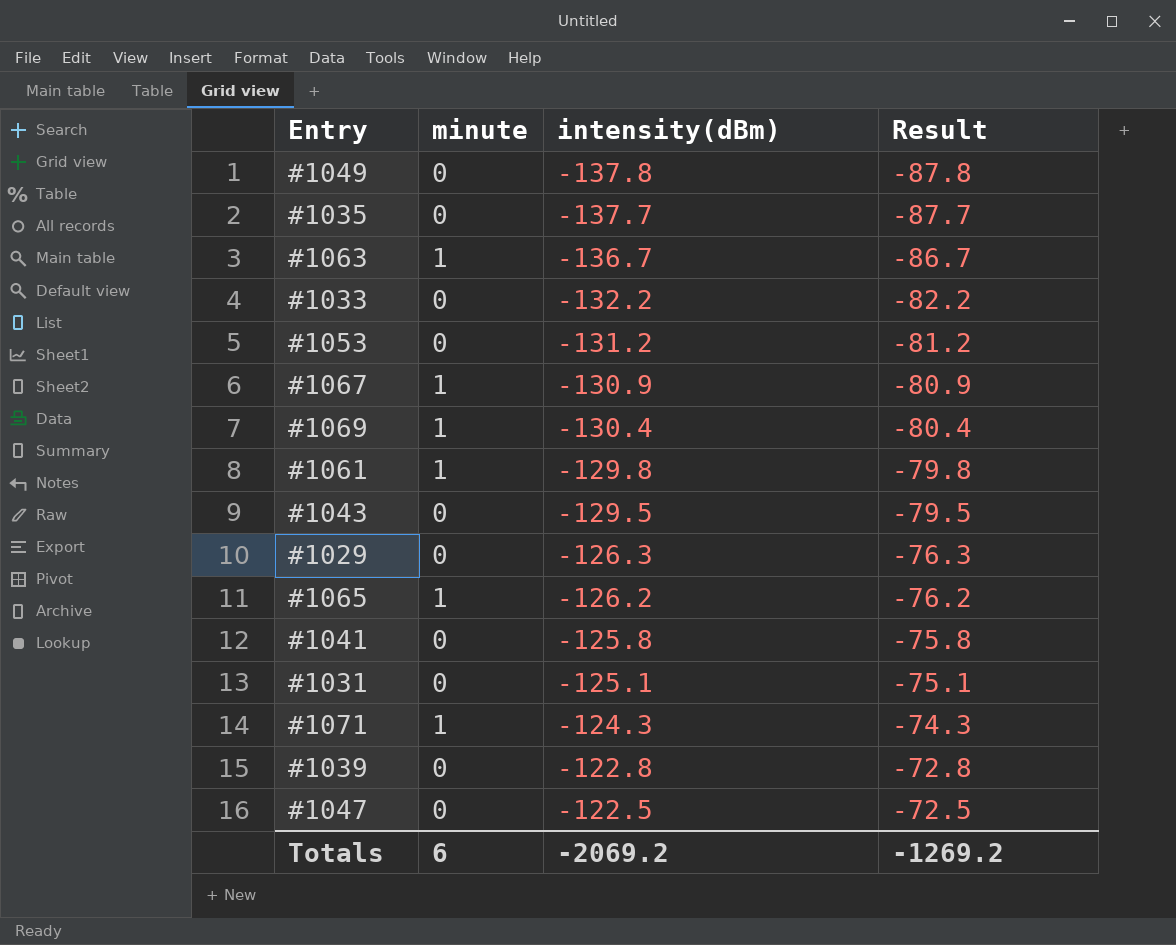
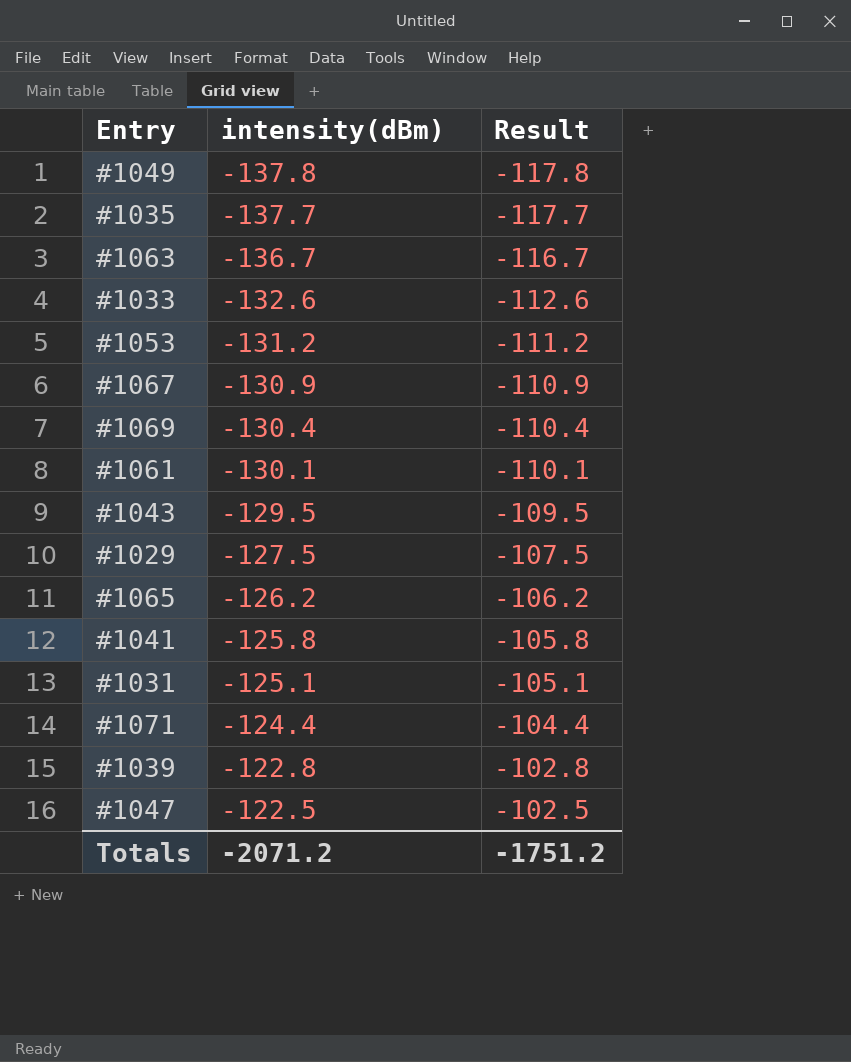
column minute | position: 2 -> none
column Result | formula: [intensity(dBm)] + 50 -> [intensity(dBm)] + 20
#1033 | intensity(dBm): -132.2 -> -132.6
#1061 | intensity(dBm): -129.8 -> -130.1
#1029 | intensity(dBm): -126.3 -> -127.5
#1071 | intensity(dBm): -124.3 -> -124.4
Totals | intensity(dBm): -2069.2 -> -2071.2
Totals | Result: -1269.2 -> -1751.2

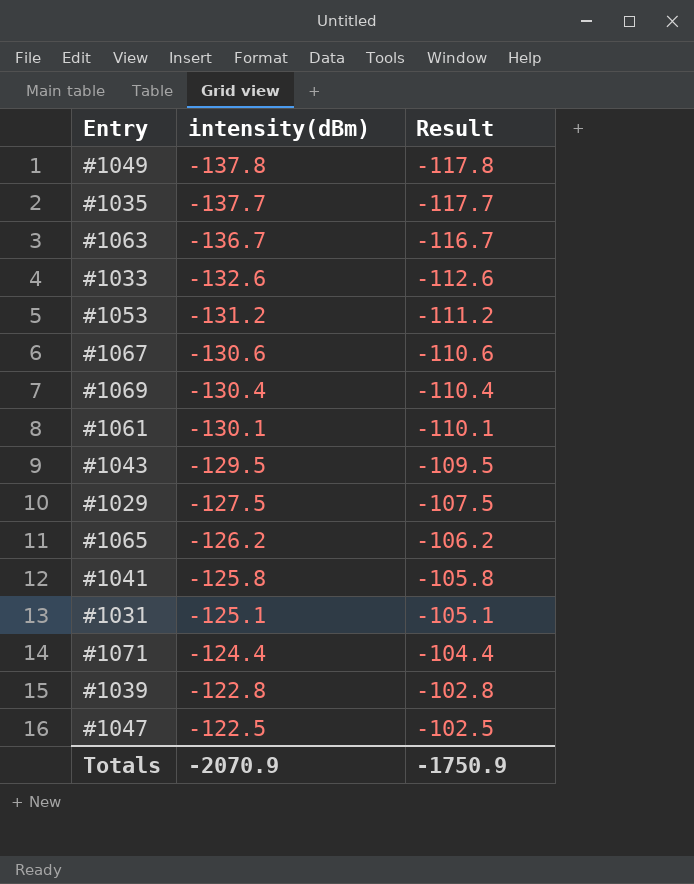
#1067 | intensity(dBm): -130.9 -> -130.6
#1067 | Result: -110.9 -> -110.6
Totals | intensity(dBm): -2071.2 -> -2070.9
Totals | Result: -1751.2 -> -1750.9

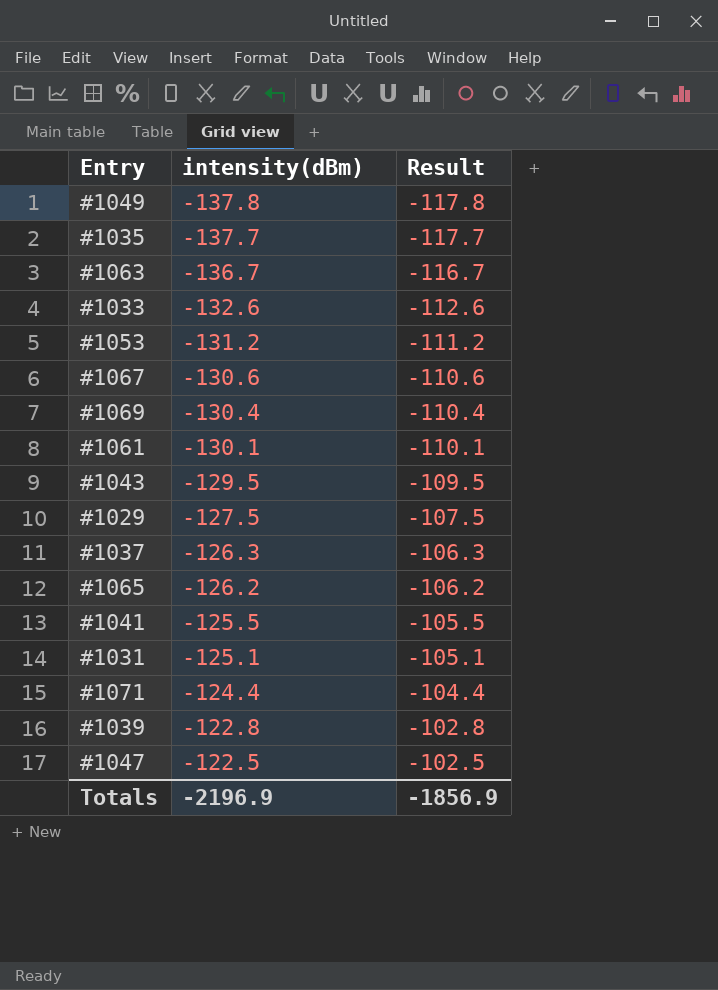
row #1037: none -> -126.3 | -106.3
#1041 | intensity(dBm): -125.8 -> -125.5
#1041 | Result: -105.8 -> -105.5
Totals | intensity(dBm): -2070.9 -> -2196.9
Totals | Result: -1750.9 -> -1856.9

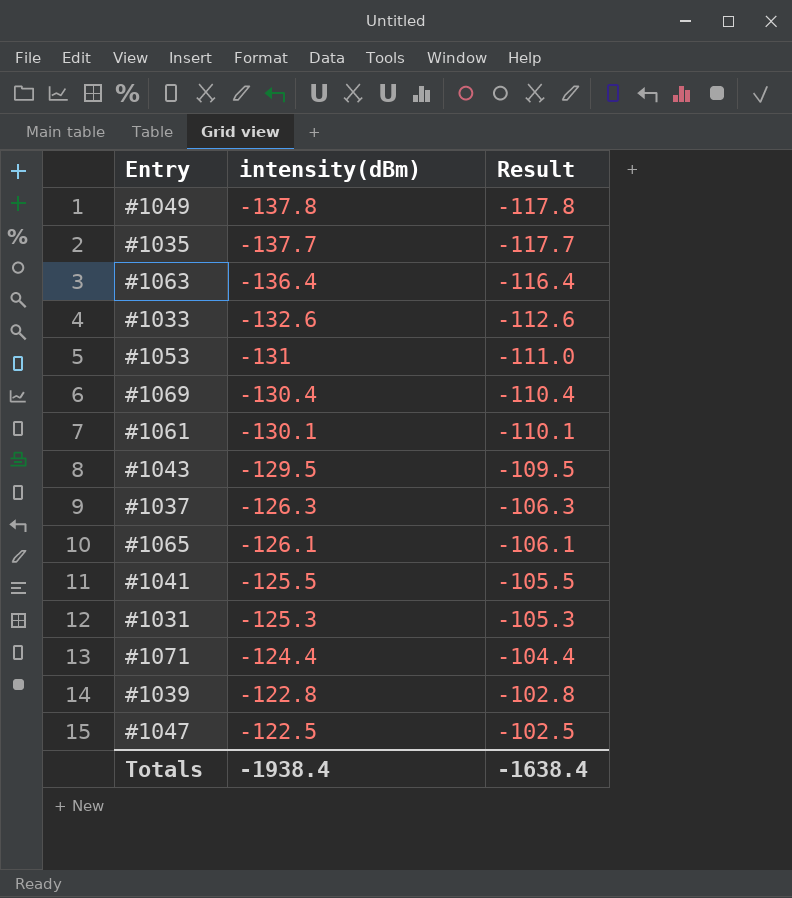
row #1067: -130.6 | -110.6 -> none
row #1029: -127.5 | -107.5 -> none
#1063 | intensity(dBm): -136.7 -> -136.4
#1063 | Result: -116.7 -> -116.4
#1053 | intensity(dBm): -131.2 -> -131
#1053 | Result: -111.2 -> -111.0
#1065 | intensity(dBm): -126.2 -> -126.1
#1065 | Result: -106.2 -> -106.1
#1031 | intensity(dBm): -125.1 -> -125.3
#1031 | Result: -105.1 -> -105.3
Totals | intensity(dBm): -2196.9 -> -1938.4
Totals | Result: -1856.9 -> -1638.4

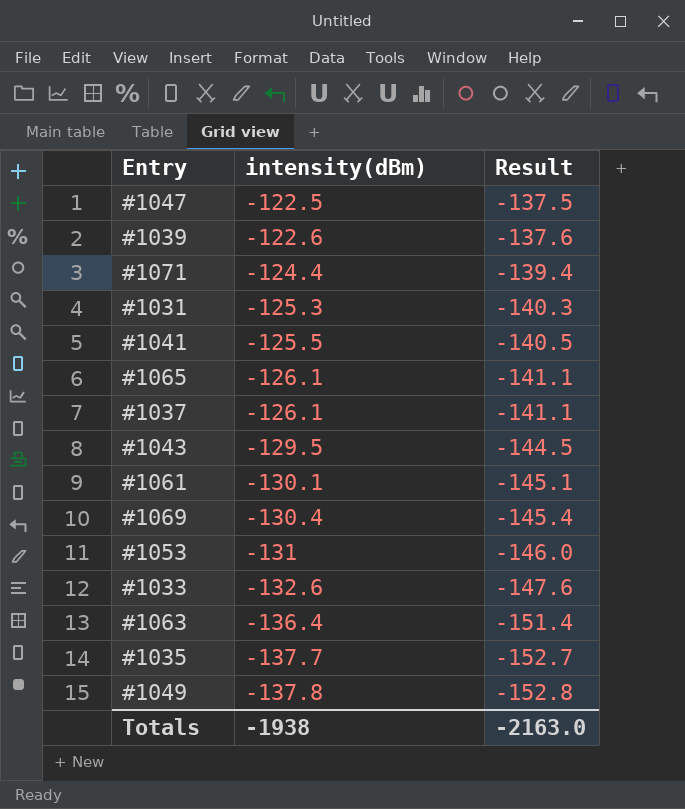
row order: intensity(dBm) ascending -> intensity(dBm) descending
column Result | formula: [intensity(dBm)] + 20 -> [intensity(dBm)] - 15
#1039 | intensity(dBm): -122.8 -> -122.6
#1037 | intensity(dBm): -126.3 -> -126.1
Totals | intensity(dBm): -1938.4 -> -1938
Totals | Result: -1638.4 -> -2163.0

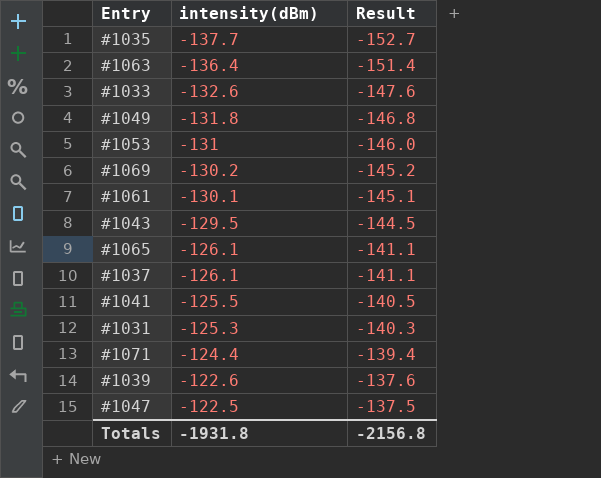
row order: intensity(dBm) descending -> intensity(dBm) ascending
#1049 | intensity(dBm): -137.8 -> -131.8
#1049 | Result: -152.8 -> -146.8
#1069 | intensity(dBm): -130.4 -> -130.2
#1069 | Result: -145.4 -> -145.2
Totals | intensity(dBm): -1938 -> -1931.8
Totals | Result: -2163.0 -> -2156.8

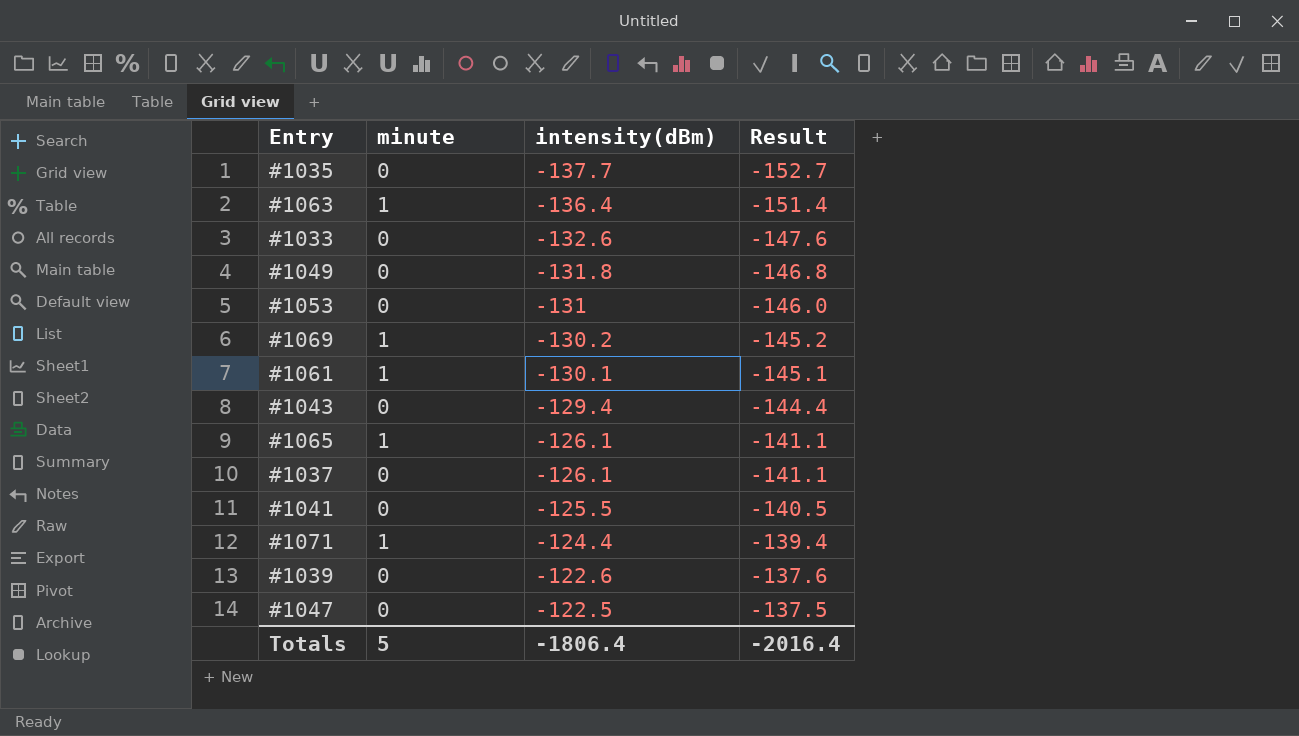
column minute | position: none -> 2
row #1031: -125.3 | -140.3 -> none
#1043 | intensity(dBm): -129.5 -> -129.4
#1043 | Result: -144.5 -> -144.4
Totals | intensity(dBm): -1931.8 -> -1806.4
Totals | Result: -2156.8 -> -2016.4

